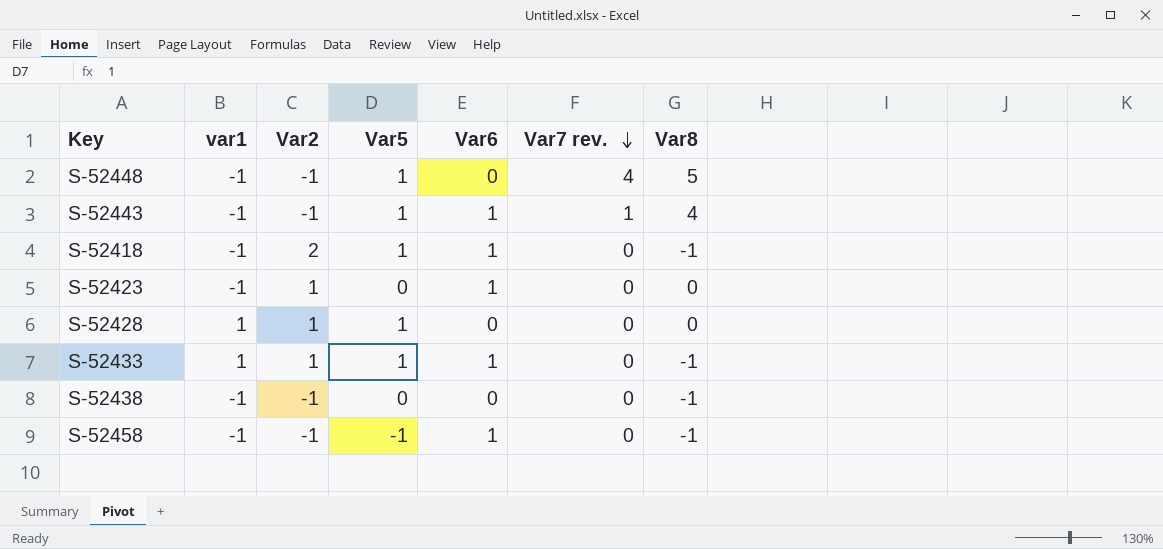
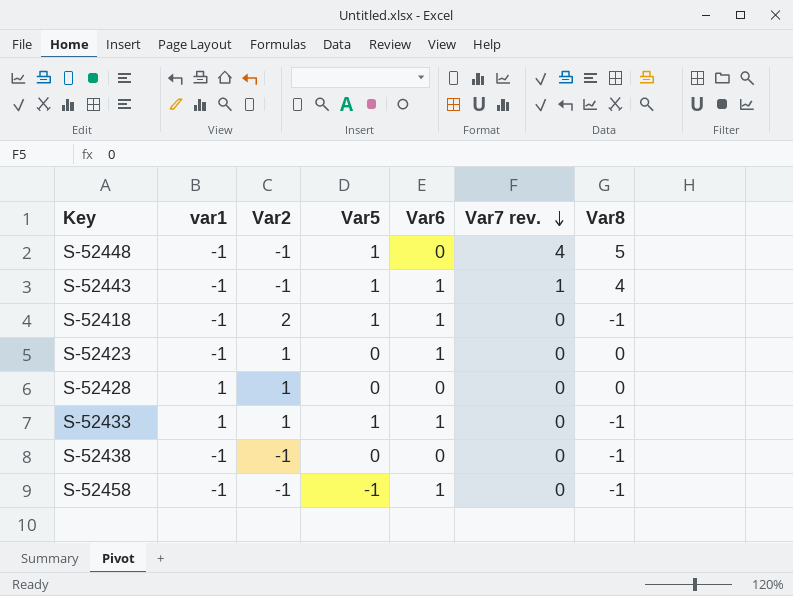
S-52428 | Var5: 1 -> 0

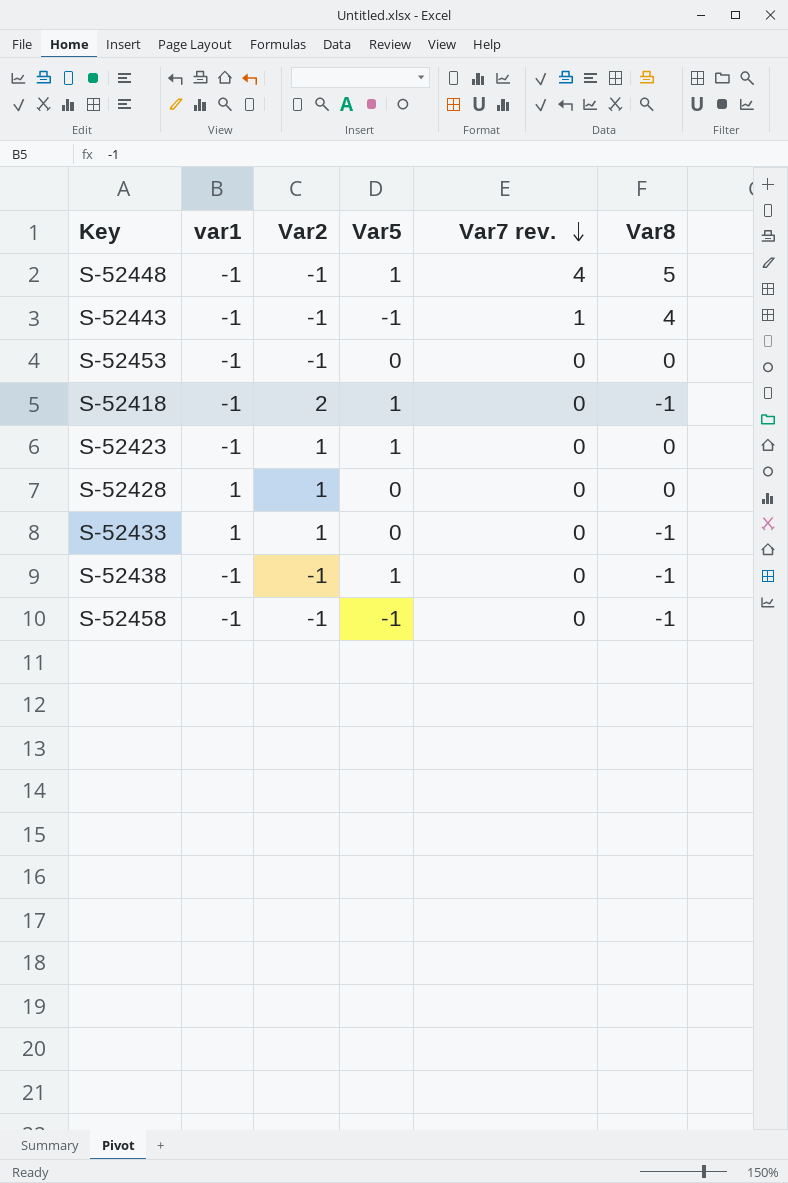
column Var6 | position: 5 -> none
S-52443 | Var5: 1 -> -1
row S-52453: none -> -1 | -1 | 0 | 0 | 0
S-52423 | Var5: 0 -> 1
S-52433 | Var5: 1 -> 0
S-52438 | Var5: 0 -> 1

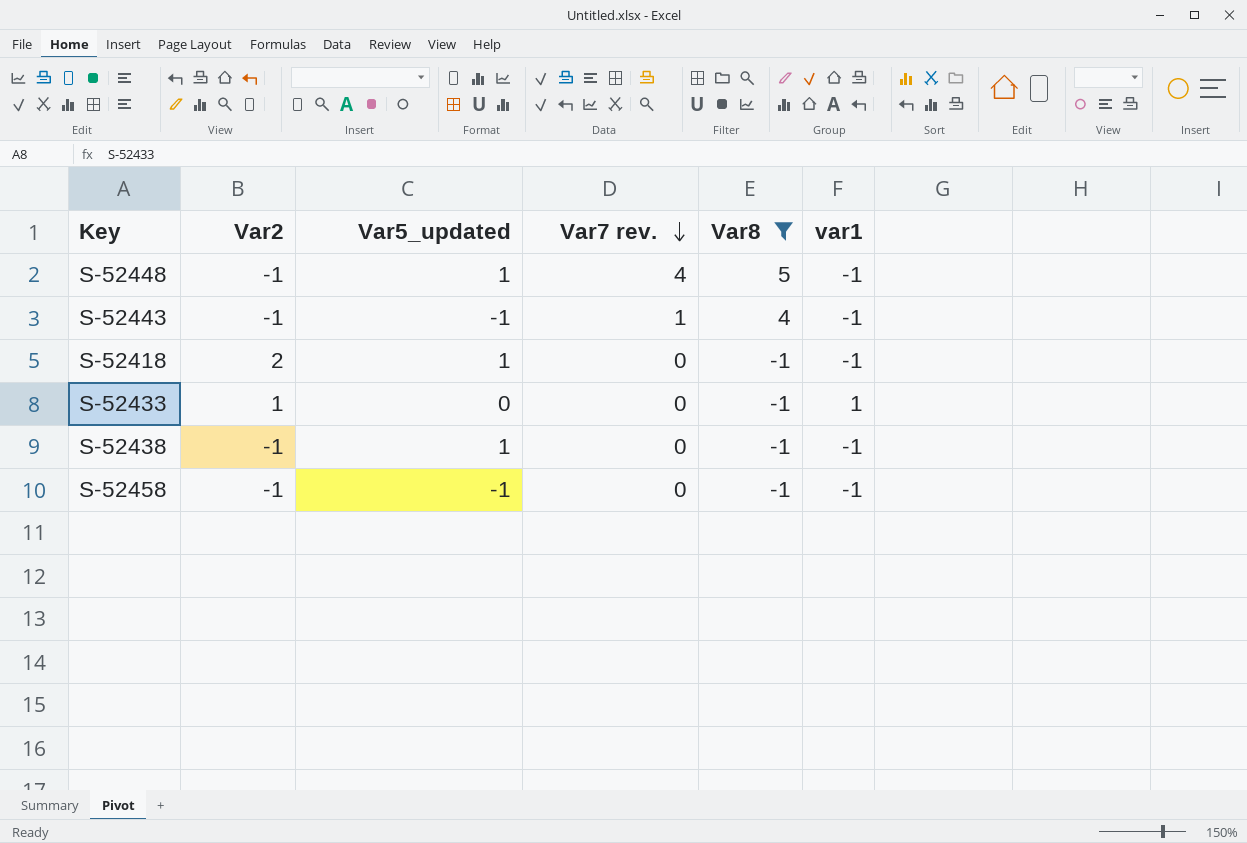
filter: none -> Var8 != 0
column name: Var5 -> Var5_updated
column var1 | position: 2 -> 6

